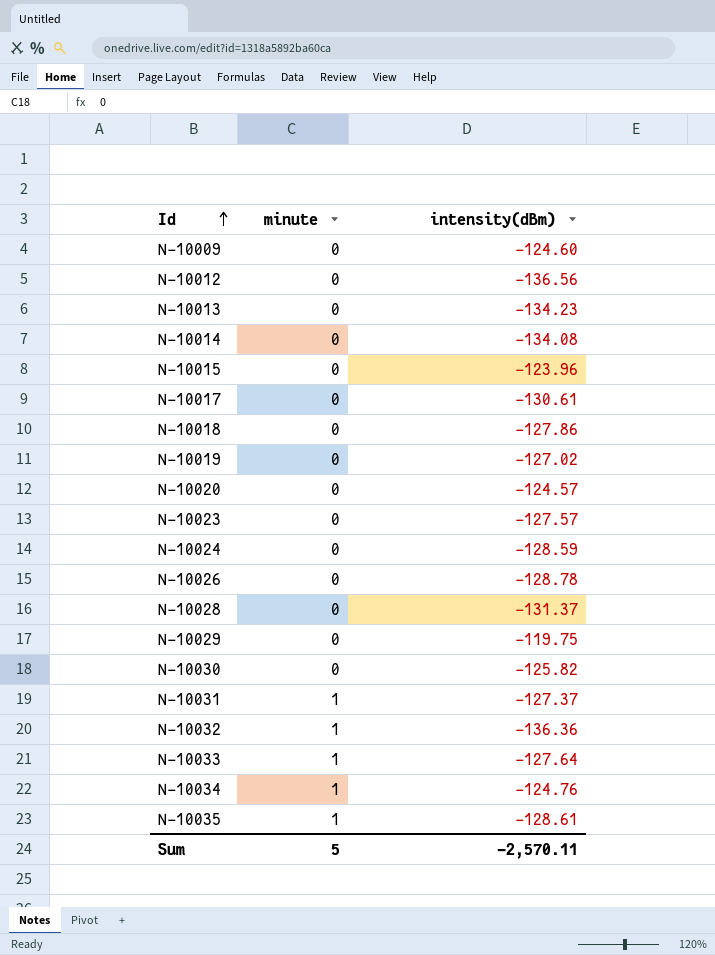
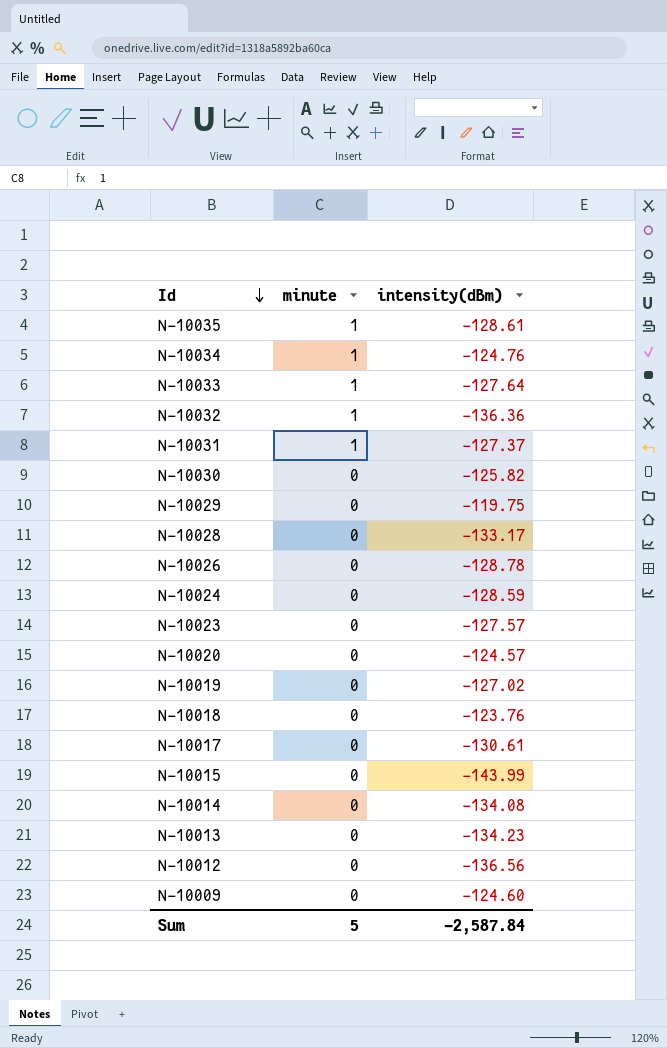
row order: Id ascending -> Id descending
N-10028 | intensity(dBm): -131.37 -> -133.17
N-10018 | intensity(dBm): -127.86 -> -123.76
N-10015 | intensity(dBm): -123.96 -> -143.99
Sum | intensity(dBm): -2,570.11 -> -2,587.84

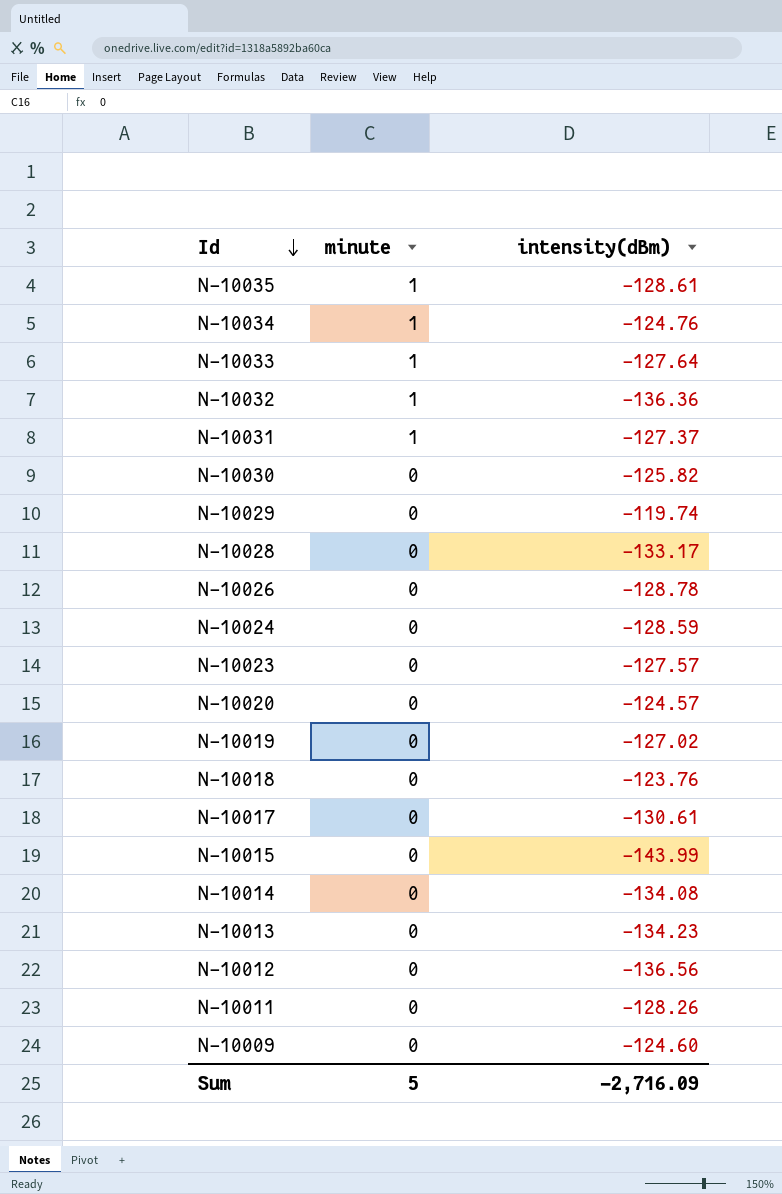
N-10029 | intensity(dBm): -119.75 -> -119.74
row N-10011: none -> 0 | -128.26
Sum | intensity(dBm): -2,587.84 -> -2,716.09

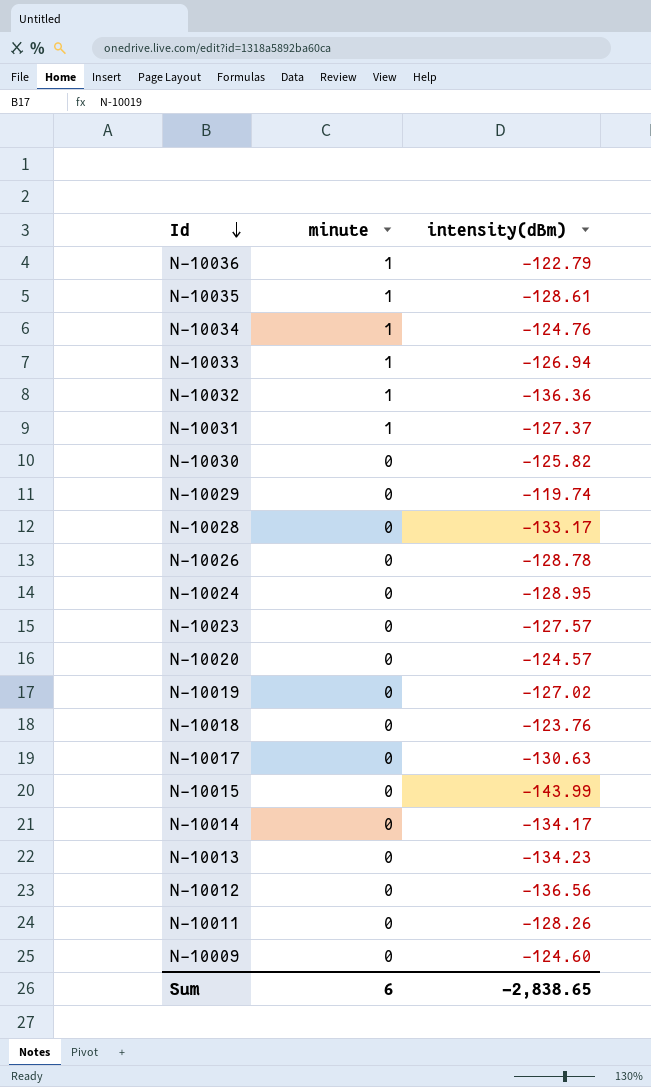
row N-10036: none -> 1 | -122.79
N-10033 | intensity(dBm): -127.64 -> -126.94
N-10024 | intensity(dBm): -128.59 -> -128.95
N-10017 | intensity(dBm): -130.61 -> -130.63
N-10014 | intensity(dBm): -134.08 -> -134.17
Sum | minute: 5 -> 6
Sum | intensity(dBm): -2,716.09 -> -2,838.65

